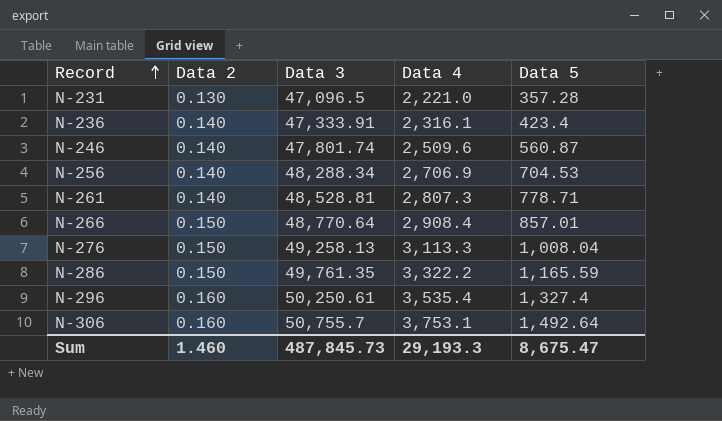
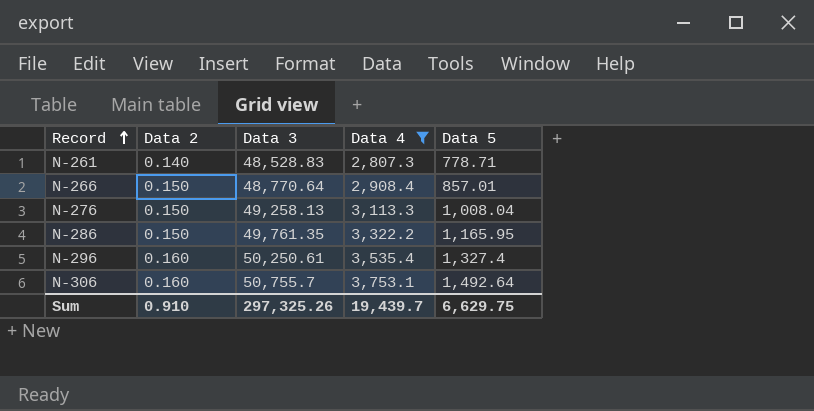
filter: none -> Data 4 >= 2,807.3
N-261 | Data 3: 48,528.81 -> 48,528.83
N-286 | Data 5: 1,165.59 -> 1,165.95
Sum | Data 2: 1.460 -> 0.910
Sum | Data 3: 487,845.73 -> 297,325.26
Sum | Data 4: 29,193.3 -> 19,439.7
Sum | Data 5: 8,675.47 -> 6,629.75

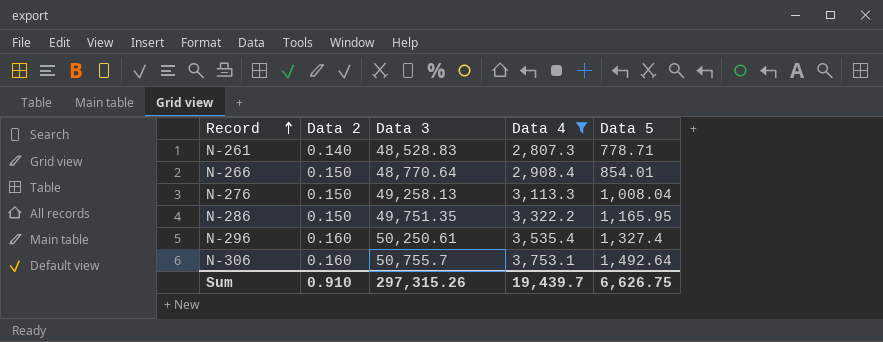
N-266 | Data 5: 857.01 -> 854.01
N-286 | Data 3: 49,761.35 -> 49,751.35
Sum | Data 3: 297,325.26 -> 297,315.26
Sum | Data 5: 6,629.75 -> 6,626.75

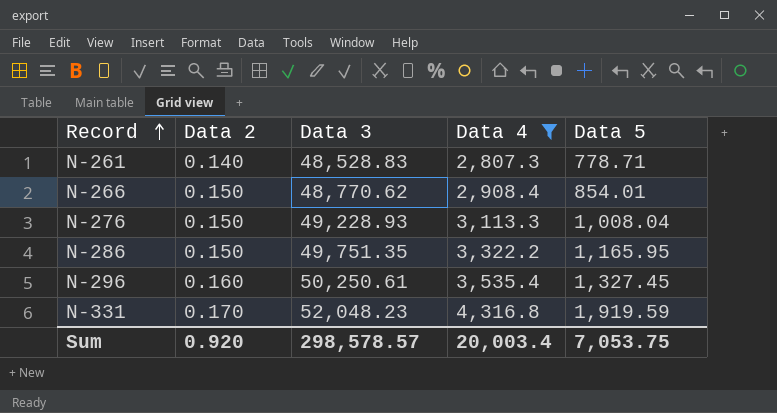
row N-306: 0.160 | 50,755.7 | 3,753.1 | 1,492.64 -> none
N-266 | Data 3: 48,770.64 -> 48,770.62
N-276 | Data 3: 49,258.13 -> 49,228.93
N-296 | Data 5: 1,327.4 -> 1,327.45
row N-331: none -> 0.170 | 52,048.23 | 4,316.8 | 1,919.59
Sum | Data 2: 0.910 -> 0.920
Sum | Data 3: 297,315.26 -> 298,578.57
Sum | Data 4: 19,439.7 -> 20,003.4
Sum | Data 5: 6,626.75 -> 7,053.75

